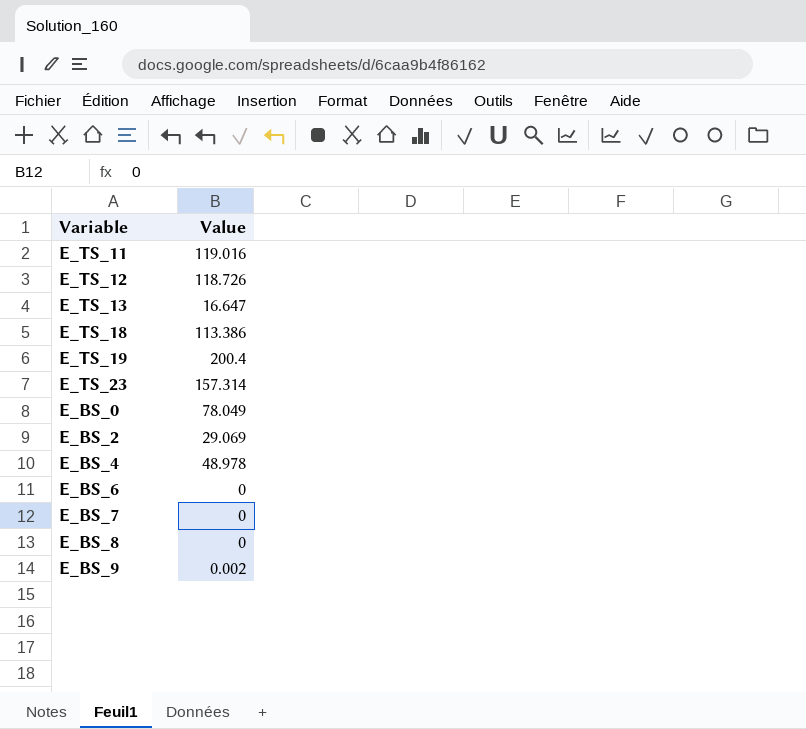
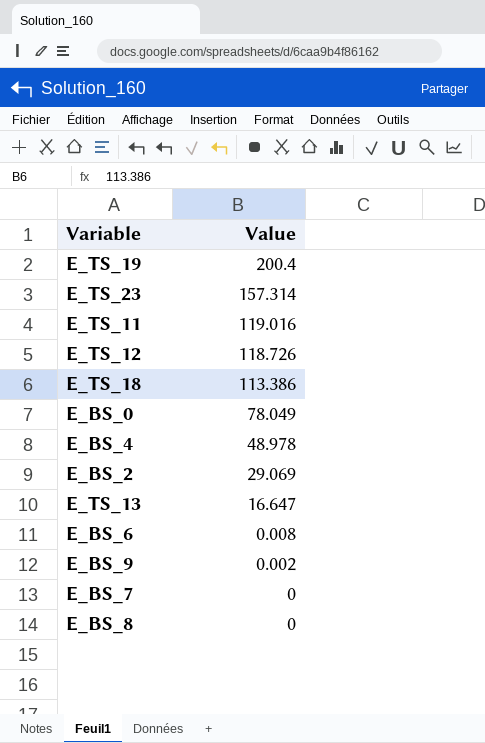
row order: none -> Value descending
E_BS_6 | Value: 0 -> 0.008

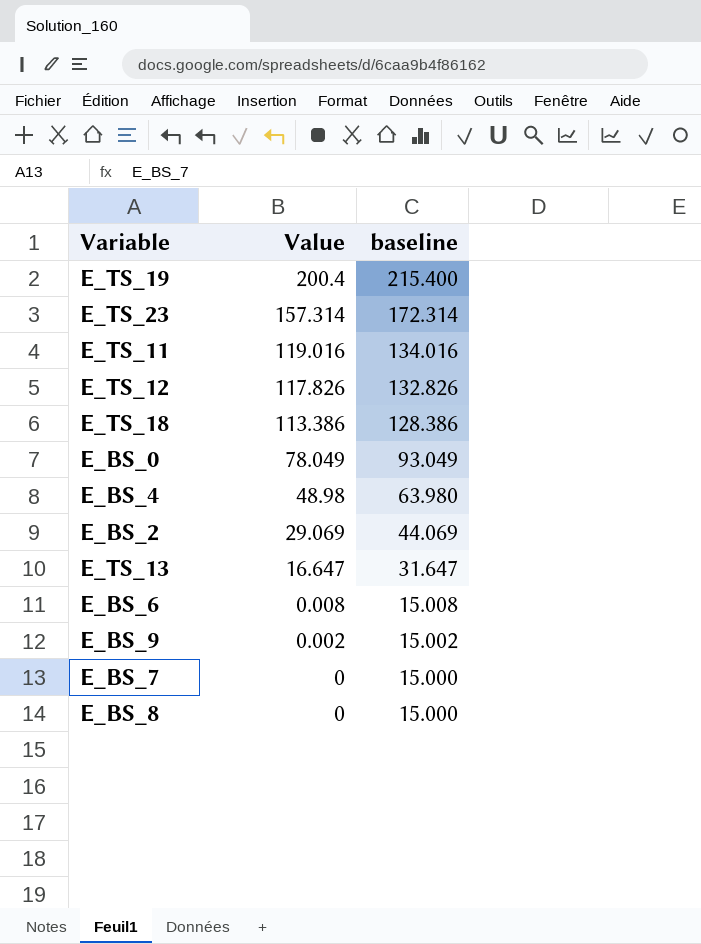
column baseline | formula: none -> [Value] + 15
E_TS_12 | Value: 118.726 -> 117.826
E_BS_4 | Value: 48.978 -> 48.98

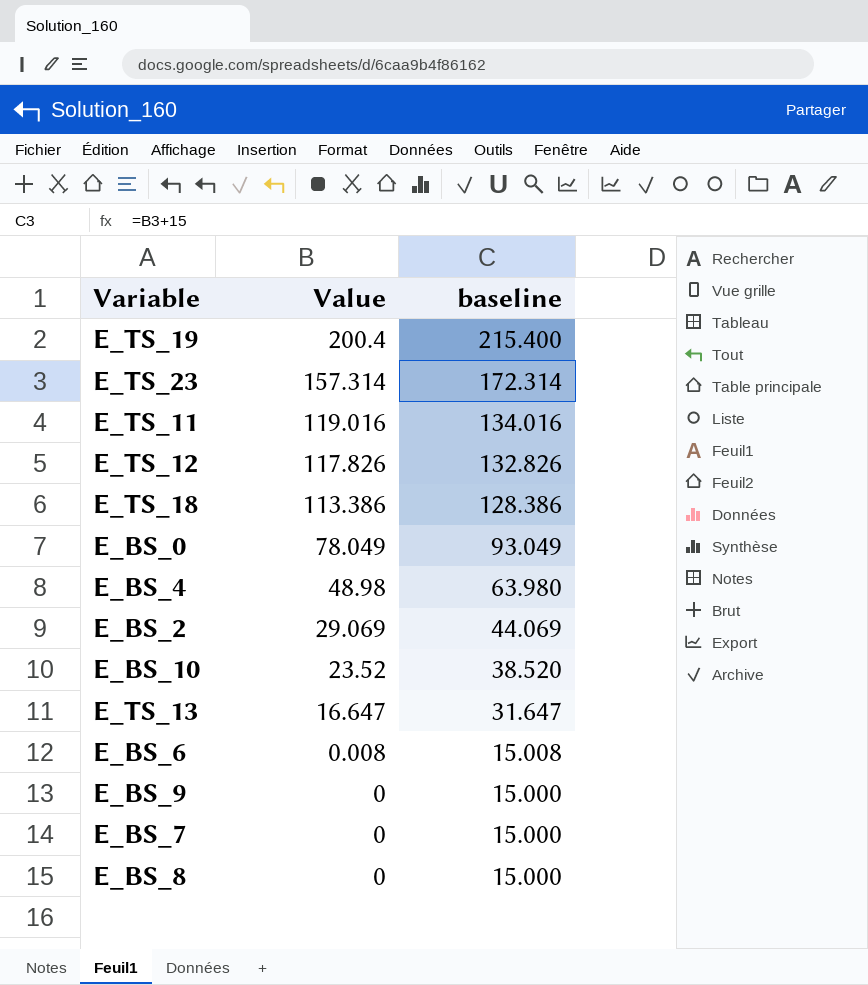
row E_BS_10: none -> 23.52 | 38.520
E_BS_9 | Value: 0.002 -> 0
E_BS_9 | baseline: 15.002 -> 15.000

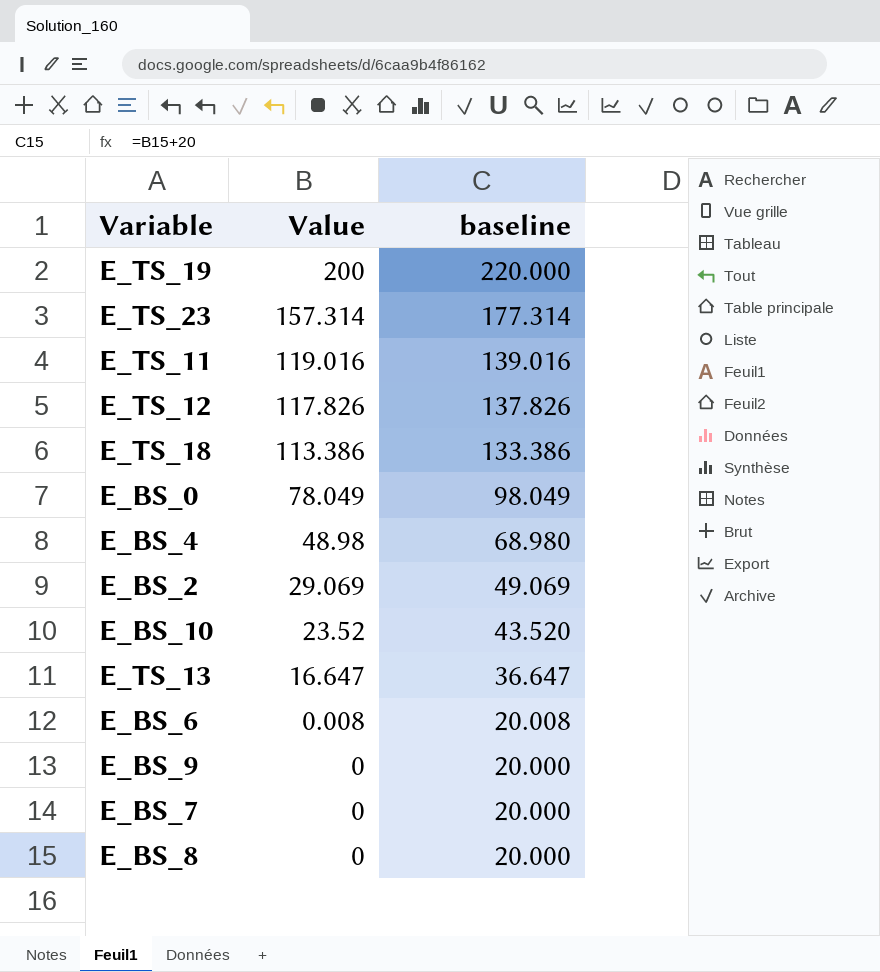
column baseline | formula: [Value] + 15 -> [Value] + 20
E_TS_19 | Value: 200.4 -> 200

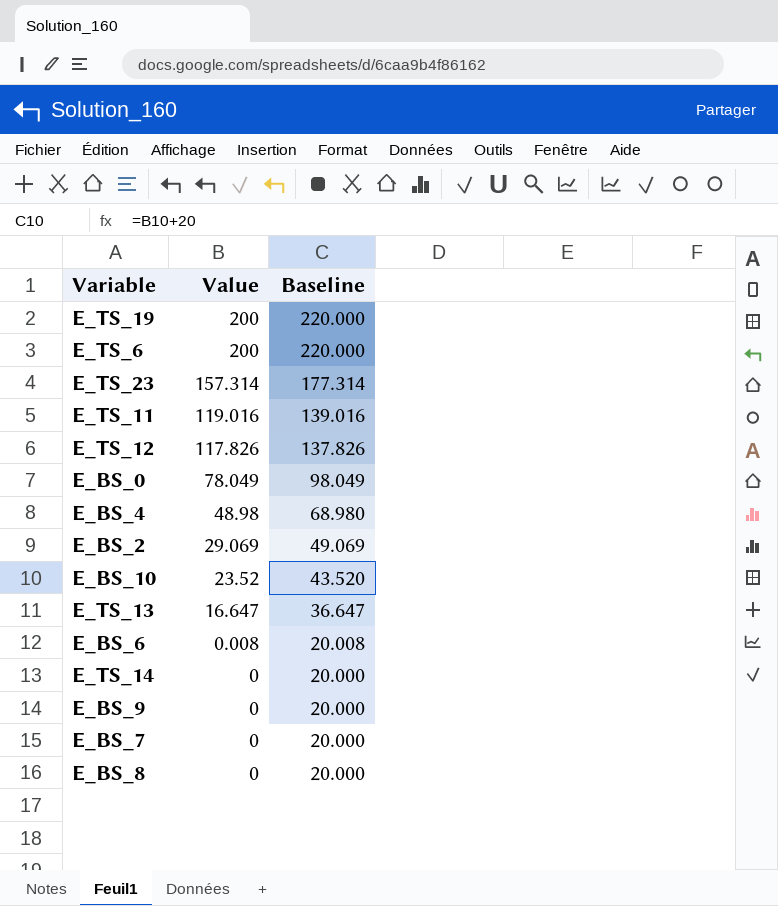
column name: baseline -> Baseline
row E_TS_18: 113.386 | 133.386 -> none
row E_TS_6: none -> 200 | 220.000
row E_TS_14: none -> 0 | 20.000

